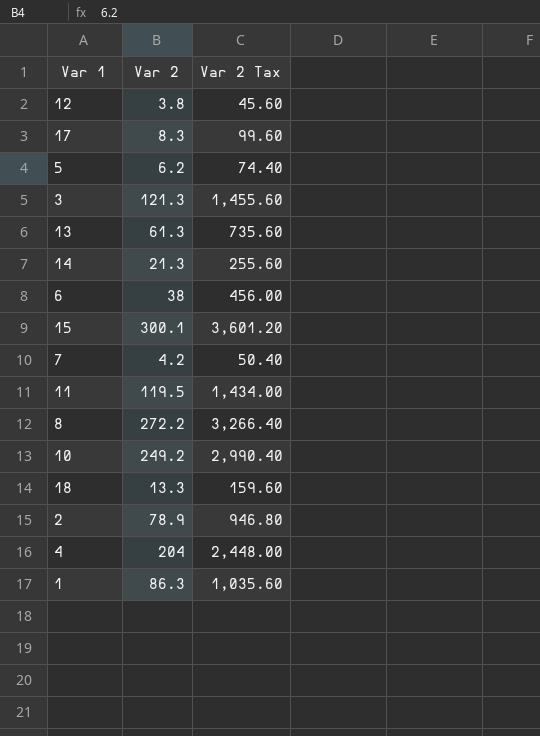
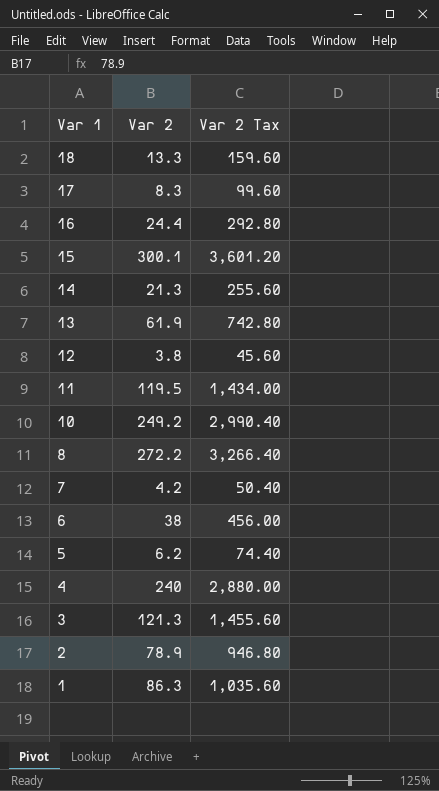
row order: none -> Var 1 descending
row 16: none -> 24.4 | 292.80
13 | Var 2: 61.3 -> 61.9
13 | Var 2 Tax: 735.60 -> 742.80
4 | Var 2: 204 -> 240
4 | Var 2 Tax: 2,448.00 -> 2,880.00

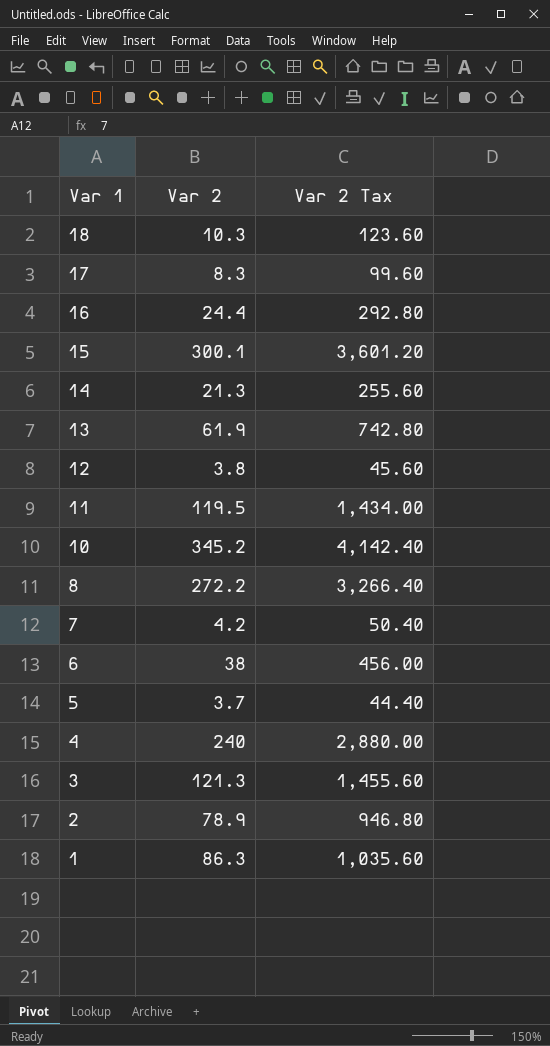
18 | Var 2: 13.3 -> 10.3
18 | Var 2 Tax: 159.60 -> 123.60
10 | Var 2: 249.2 -> 345.2
10 | Var 2 Tax: 2,990.40 -> 4,142.40
5 | Var 2: 6.2 -> 3.7
5 | Var 2 Tax: 74.40 -> 44.40

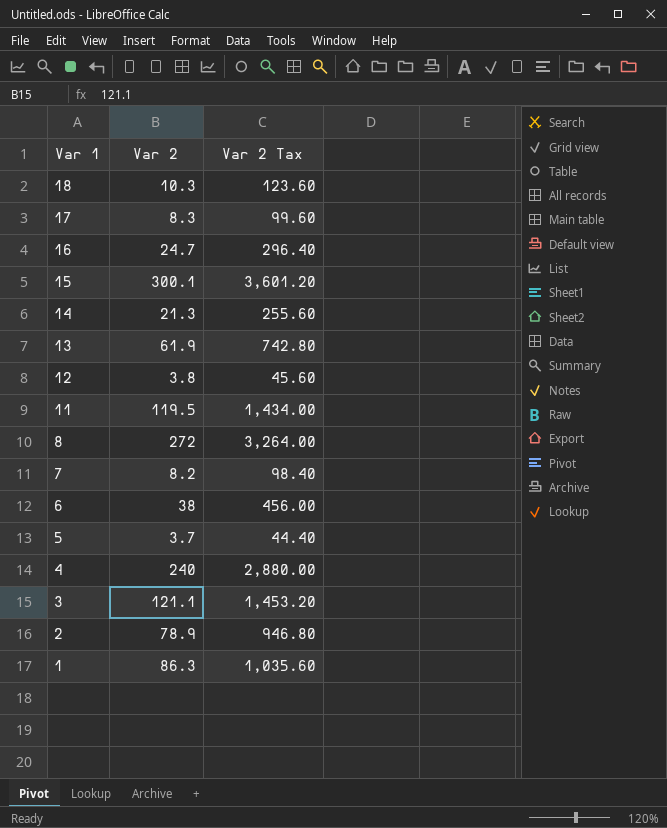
row 10: 345.2 | 4,142.40 -> none
16 | Var 2: 24.4 -> 24.7
16 | Var 2 Tax: 292.80 -> 296.40
8 | Var 2: 272.2 -> 272
8 | Var 2 Tax: 3,266.40 -> 3,264.00
7 | Var 2: 4.2 -> 8.2
7 | Var 2 Tax: 50.40 -> 98.40
3 | Var 2: 121.3 -> 121.1
3 | Var 2 Tax: 1,455.60 -> 1,453.20

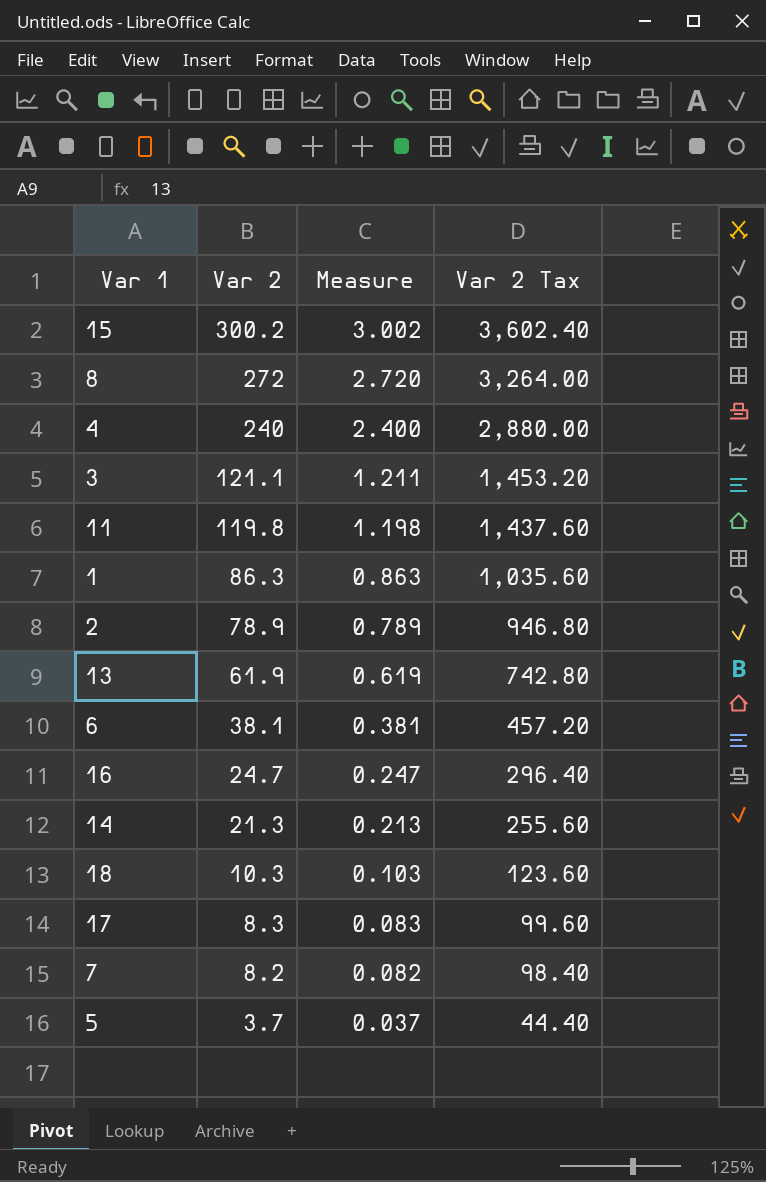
row order: Var 1 descending -> Var 2 descending
column Measure | formula: none -> [Var 2] * 0.01
row 12: 3.8 | 45.60 -> none
15 | Var 2: 300.1 -> 300.2
15 | Var 2 Tax: 3,601.20 -> 3,602.40
11 | Var 2: 119.5 -> 119.8
11 | Var 2 Tax: 1,434.00 -> 1,437.60
6 | Var 2: 38 -> 38.1
6 | Var 2 Tax: 456.00 -> 457.20

